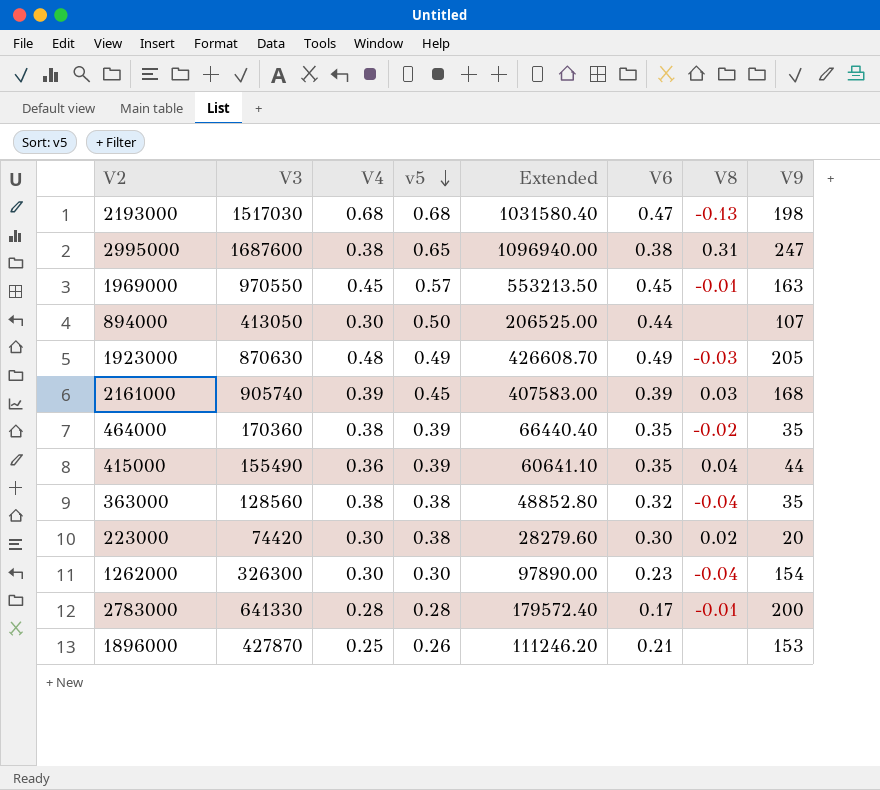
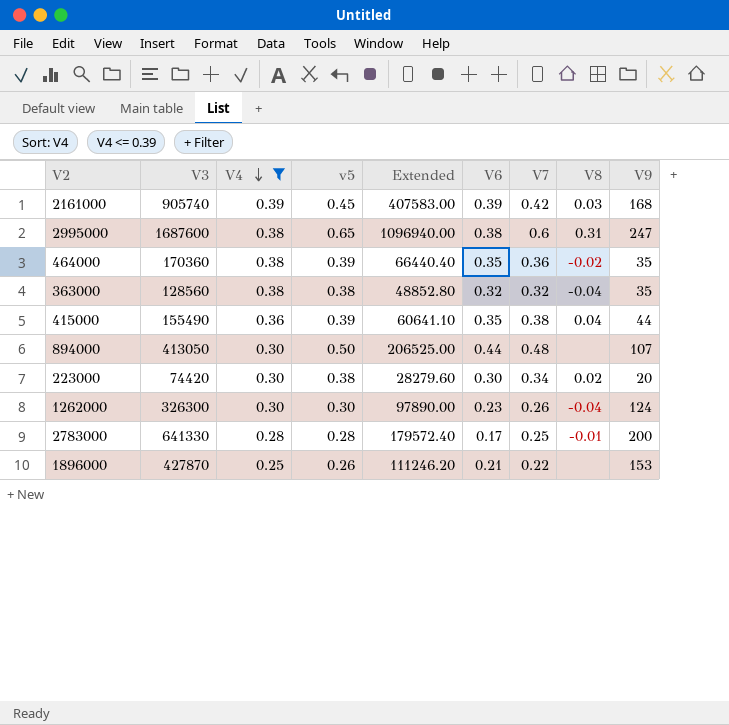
filter: none -> V4 <= 0.39
row order: v5 descending -> V4 descending
column V7 | position: none -> 7
1262000 | V9: 154 -> 124

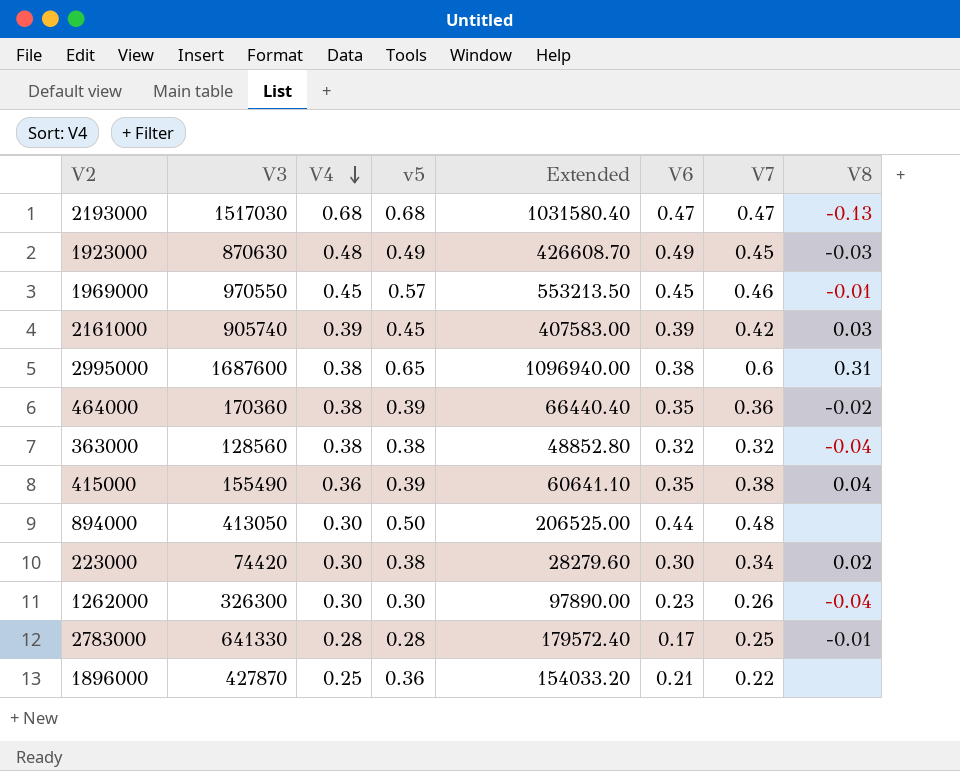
filter: V4 <= 0.39 -> none
column V9 | position: 9 -> none
1896000 | v5: 0.26 -> 0.36
1896000 | Extended: 111246.20 -> 154033.20

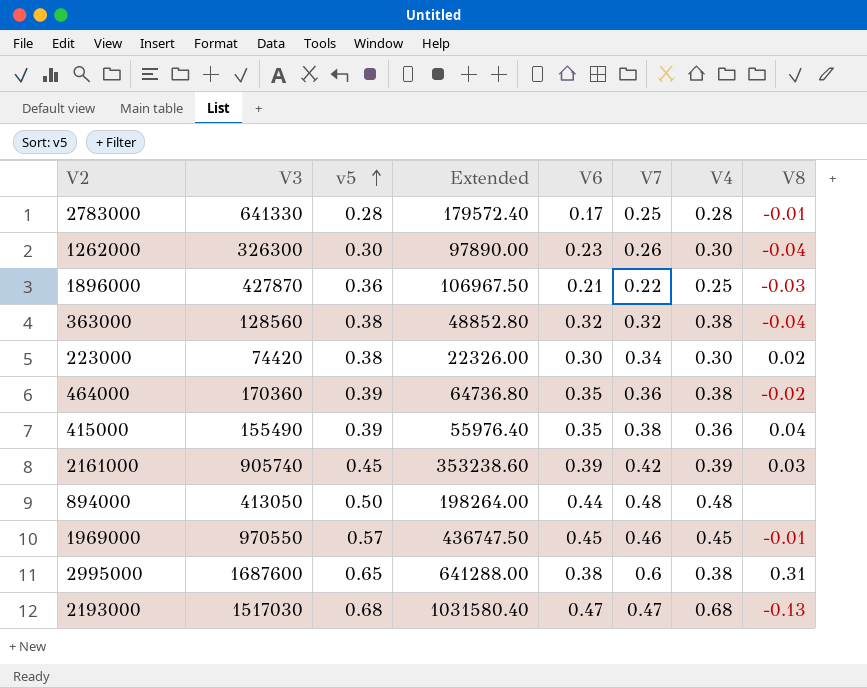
row order: V4 descending -> v5 ascending
column Extended | formula: [V3] * [v5] -> [V3] * [V4]
column V4 | position: 3 -> 7
row 1923000: 870630 | 0.48 | 0.49 | 426608.70 | 0.49 | 0.45 | -0.03 -> none
1896000 | V8: none -> -0.03
894000 | V4: 0.30 -> 0.48

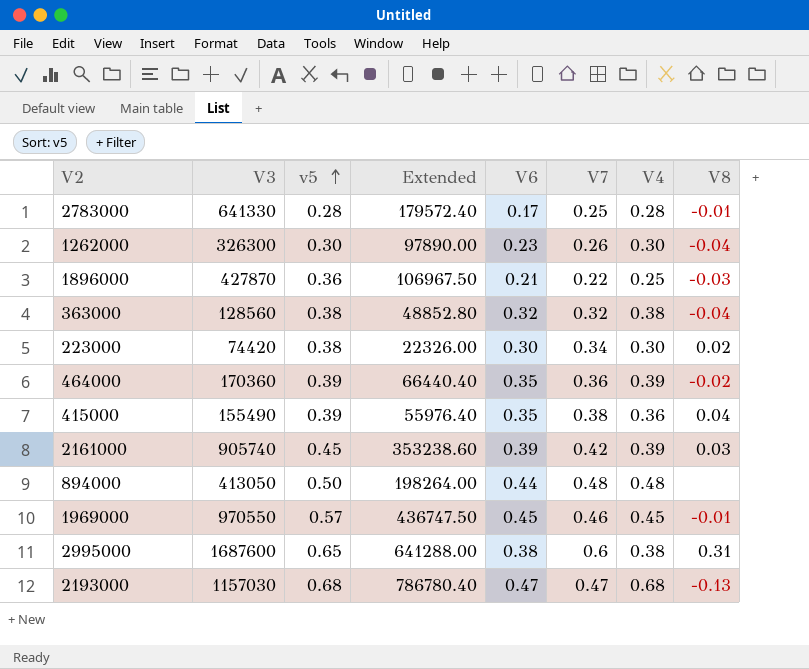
464000 | Extended: 64736.80 -> 66440.40
464000 | V4: 0.38 -> 0.39
2193000 | V3: 1517030 -> 1157030
2193000 | Extended: 1031580.40 -> 786780.40

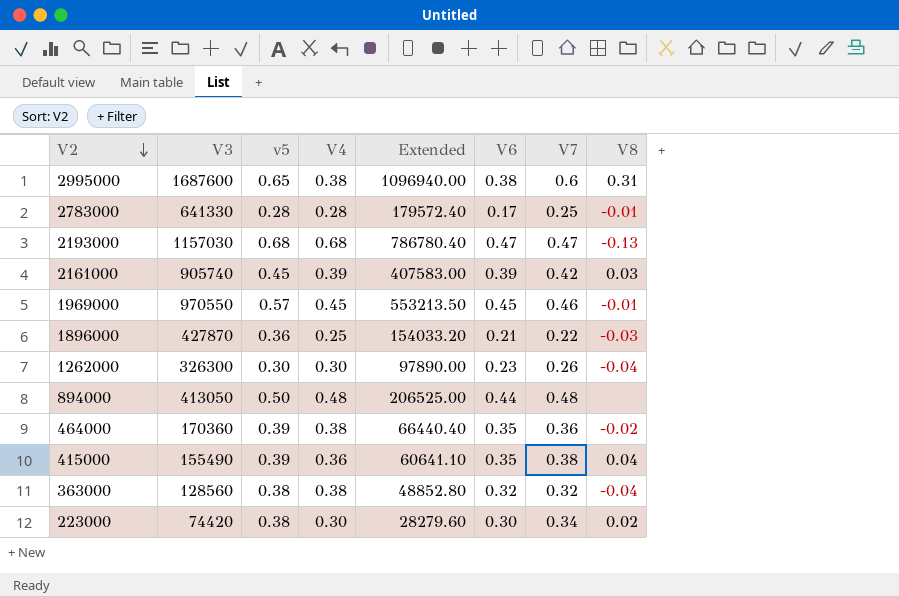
row order: v5 ascending -> V2 descending
column V4 | position: 7 -> 4
column Extended | formula: [V3] * [V4] -> [V3] * [v5]
464000 | V4: 0.39 -> 0.38

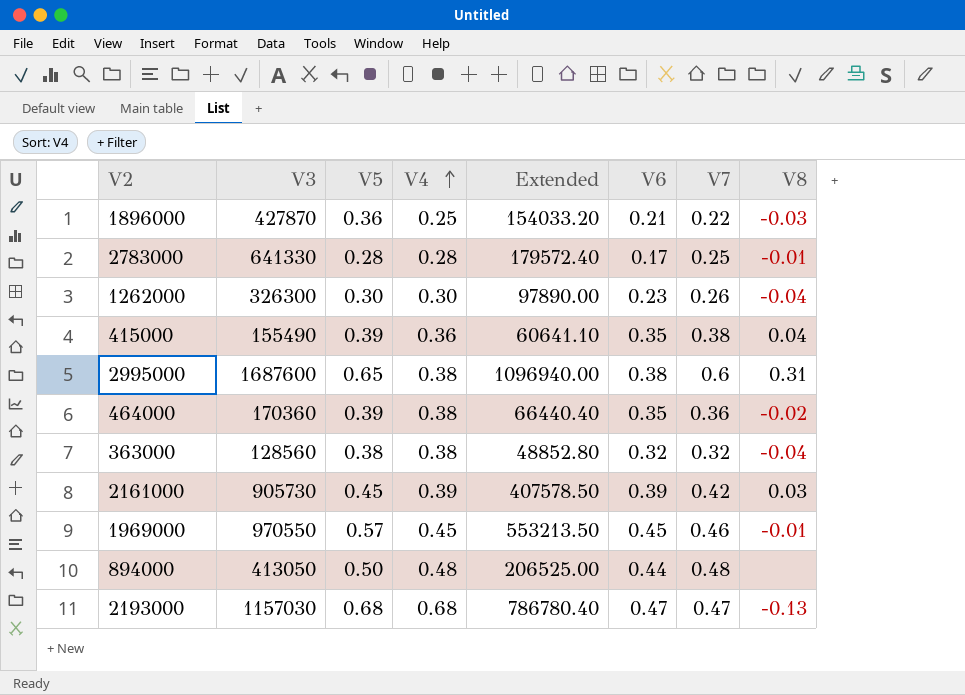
row order: V2 descending -> V4 ascending
column name: v5 -> V5
row 223000: 74420 | 0.38 | 0.30 | 28279.60 | 0.30 | 0.34 | 0.02 -> none
2161000 | V3: 905740 -> 905730
2161000 | Extended: 407583.00 -> 407578.50

